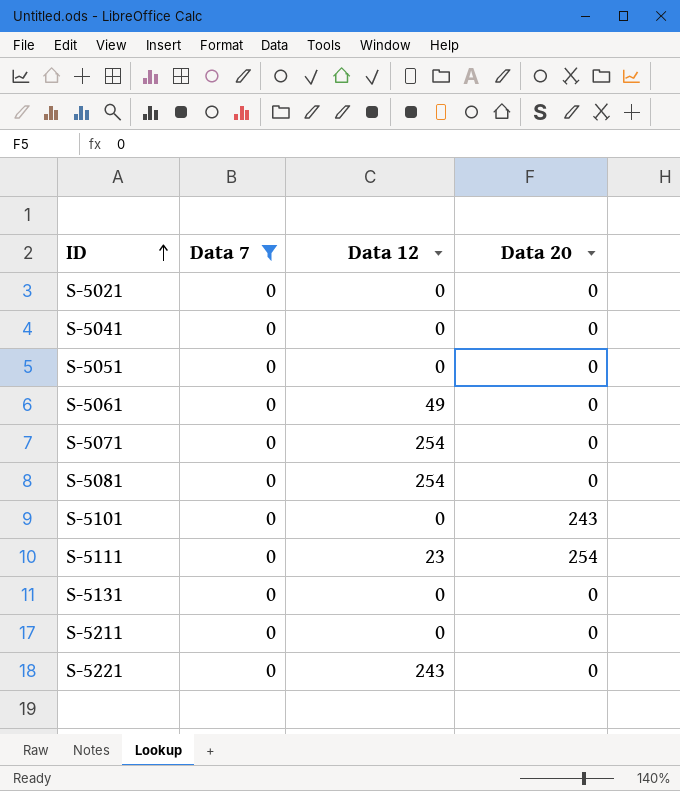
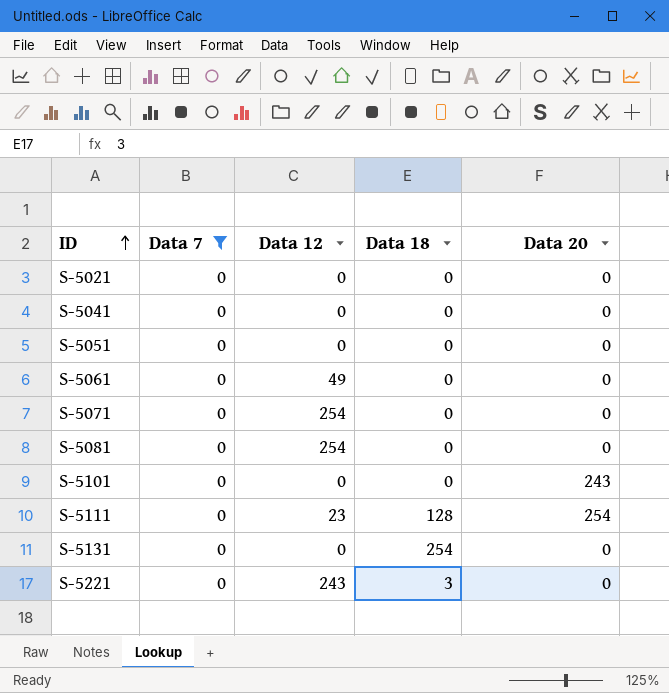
column Data 18 | position: none -> 4
row S-5211: 0 | 0 | 0 -> none

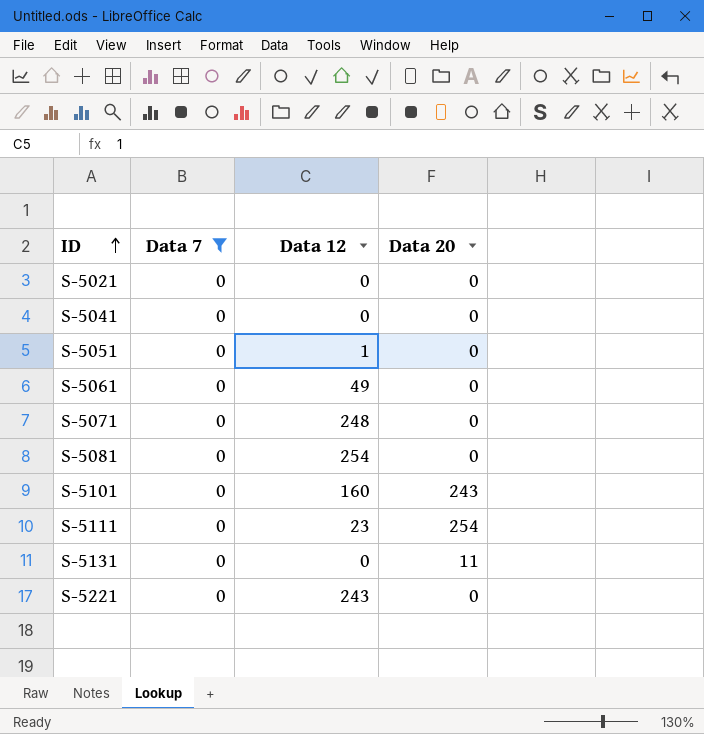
column Data 18 | position: 4 -> none
S-5051 | Data 12: 0 -> 1
S-5071 | Data 12: 254 -> 248
S-5101 | Data 12: 0 -> 160
S-5131 | Data 20: 0 -> 11

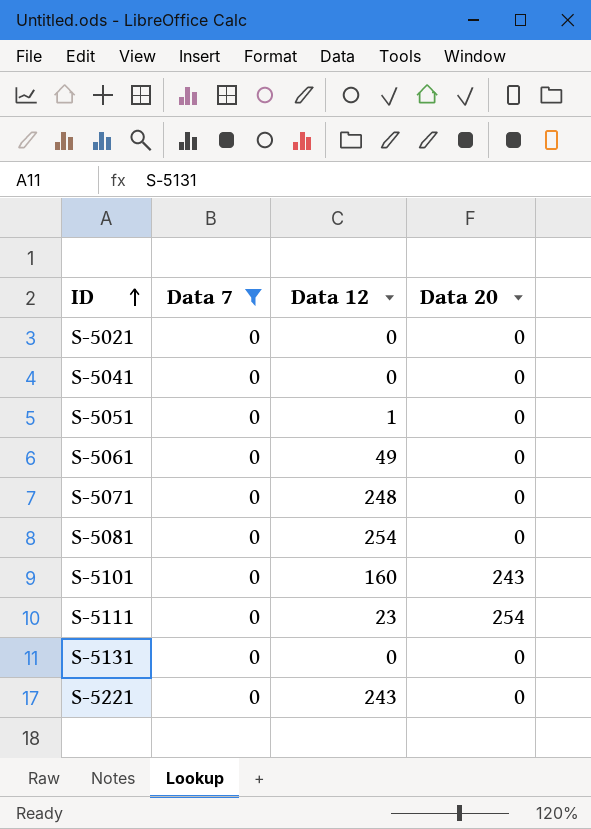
S-5131 | Data 20: 11 -> 0

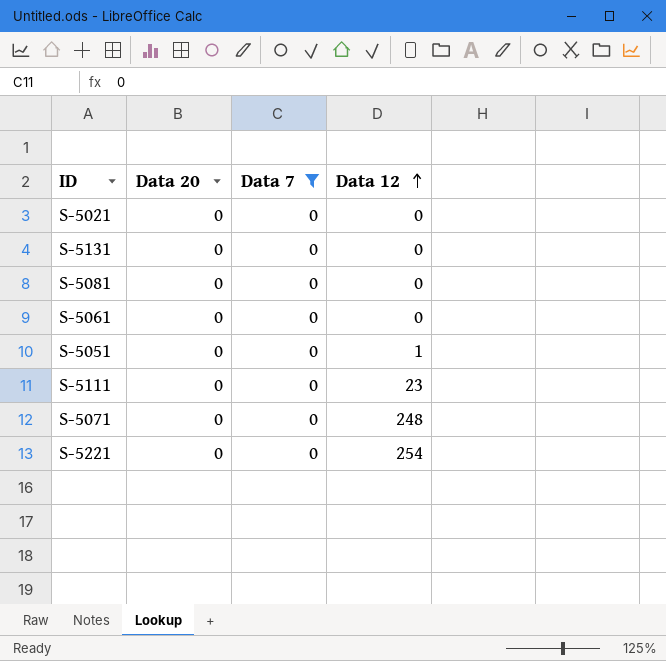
row order: ID ascending -> Data 12 ascending
column Data 20 | position: 4 -> 2
row S-5041: 0 | 0 | 0 -> none
row S-5101: 0 | 160 | 243 -> none
S-5081 | Data 12: 254 -> 0
S-5061 | Data 12: 49 -> 0
S-5111 | Data 20: 254 -> 0
S-5221 | Data 12: 243 -> 254

